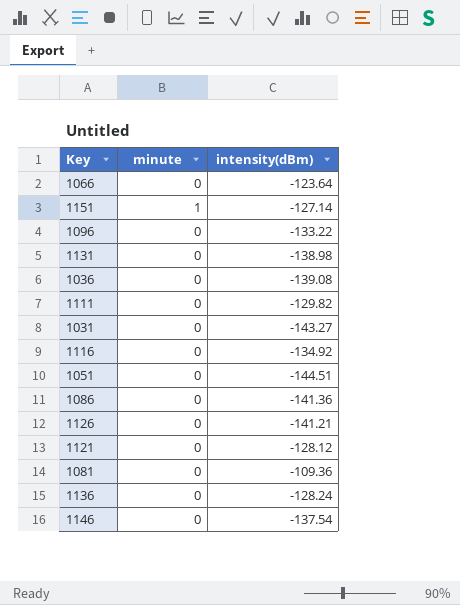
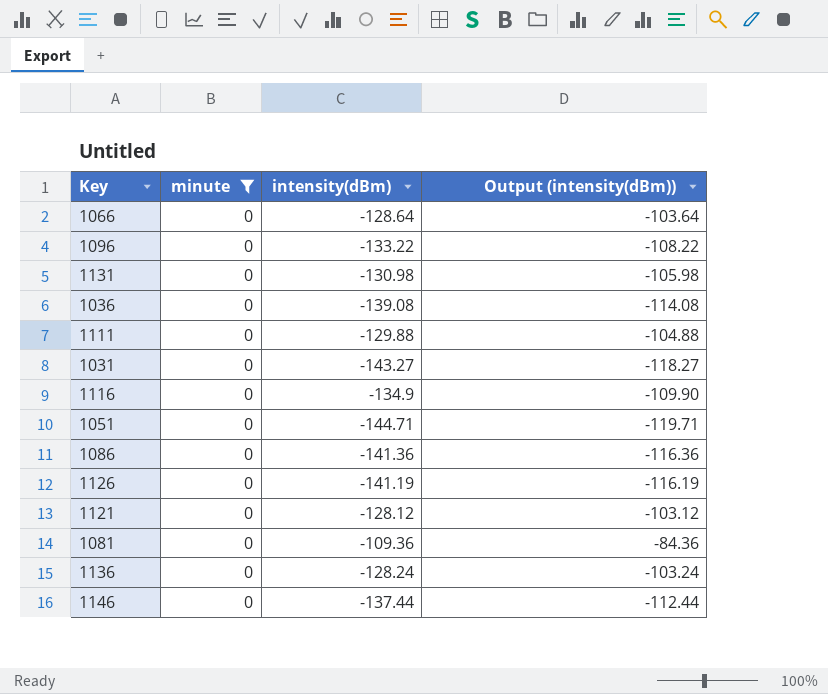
filter: none -> minute = 0
column Output (intensity(dBm)) | formula: none -> [intensity(dBm)] + 25
1066 | intensity(dBm): -123.64 -> -128.64
1131 | intensity(dBm): -138.98 -> -130.98
1111 | intensity(dBm): -129.82 -> -129.88
1116 | intensity(dBm): -134.92 -> -134.9
1051 | intensity(dBm): -144.51 -> -144.71
1126 | intensity(dBm): -141.21 -> -141.19
1146 | intensity(dBm): -137.54 -> -137.44

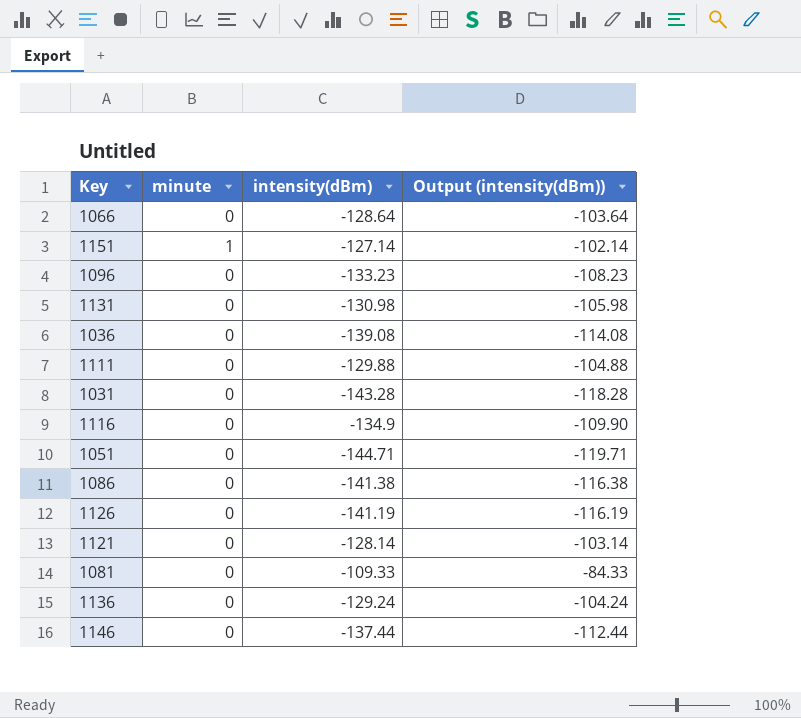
filter: minute = 0 -> none
1096 | intensity(dBm): -133.22 -> -133.23
1096 | Output (intensity(dBm)): -108.22 -> -108.23
1031 | intensity(dBm): -143.27 -> -143.28
1031 | Output (intensity(dBm)): -118.27 -> -118.28
1086 | intensity(dBm): -141.36 -> -141.38
1086 | Output (intensity(dBm)): -116.36 -> -116.38
1121 | intensity(dBm): -128.12 -> -128.14
1121 | Output (intensity(dBm)): -103.12 -> -103.14
1081 | intensity(dBm): -109.36 -> -109.33
1081 | Output (intensity(dBm)): -84.36 -> -84.33
1136 | intensity(dBm): -128.24 -> -129.24
1136 | Output (intensity(dBm)): -103.24 -> -104.24

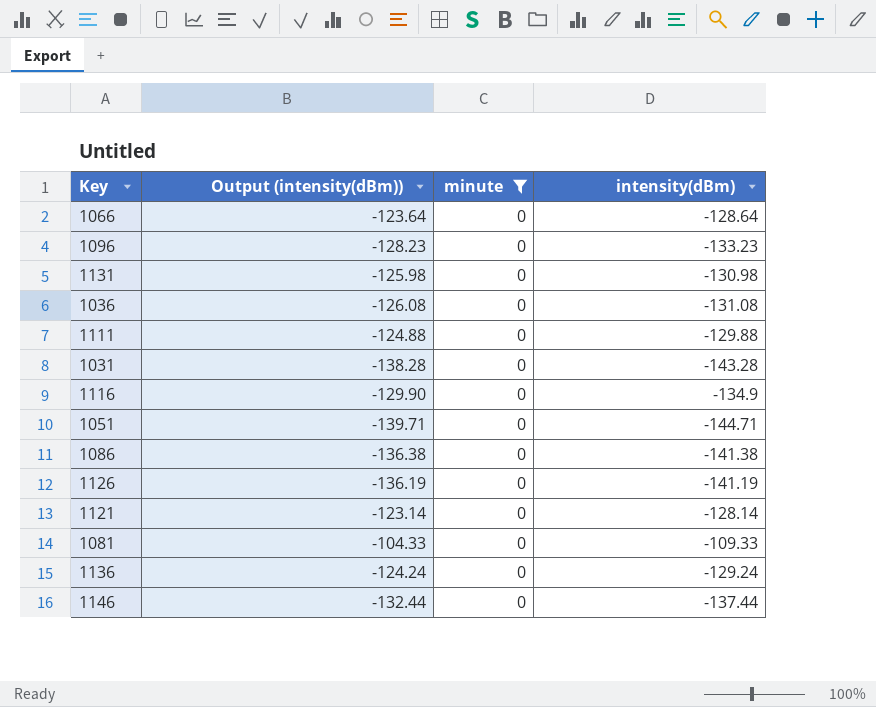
filter: none -> minute = 0
column Output (intensity(dBm)) | formula: [intensity(dBm)] + 25 -> [intensity(dBm)] + 5
column Output (intensity(dBm)) | position: 4 -> 2
1036 | intensity(dBm): -139.08 -> -131.08

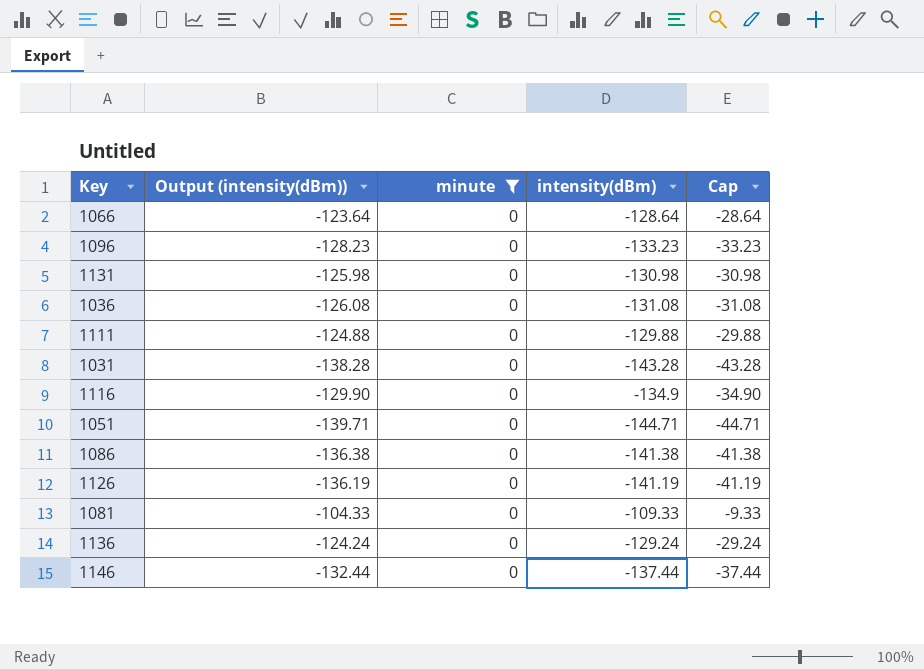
column Cap | formula: none -> [intensity(dBm)] + 100
row 1121: -123.14 | 0 | -128.14 -> none

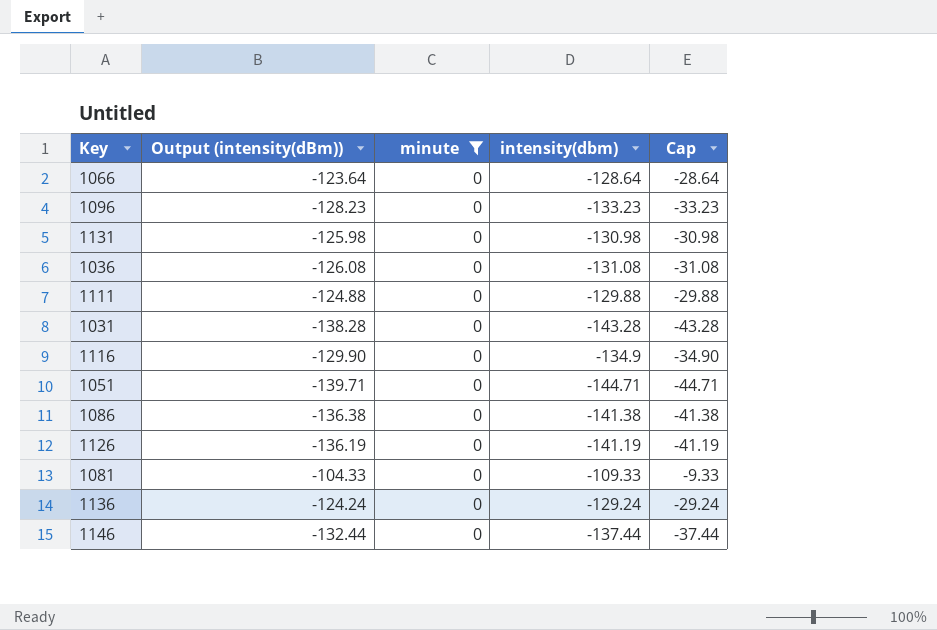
column name: intensity(dBm) -> intensity(dbm)

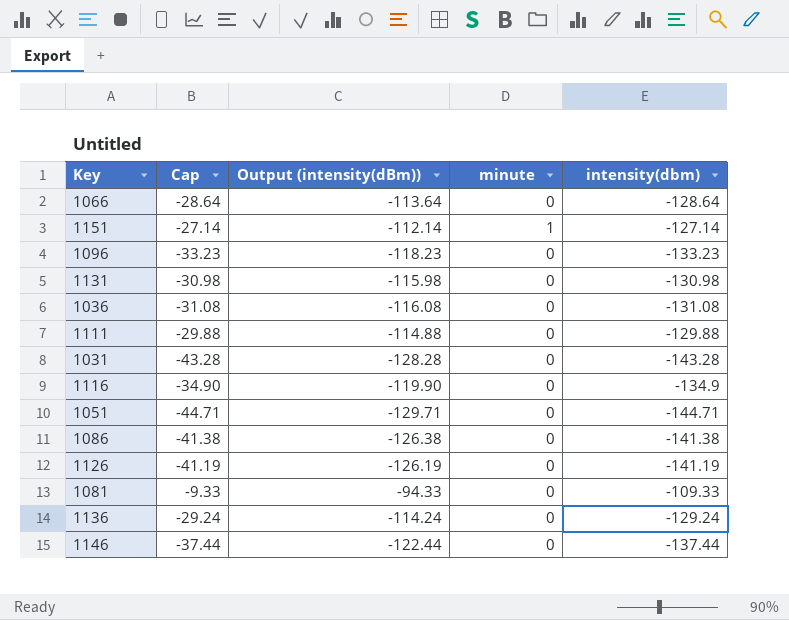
filter: minute = 0 -> none
column Cap | position: 5 -> 2
column Output (intensity(dBm)) | formula: [intensity(dbm)] + 5 -> [intensity(dbm)] + 15

